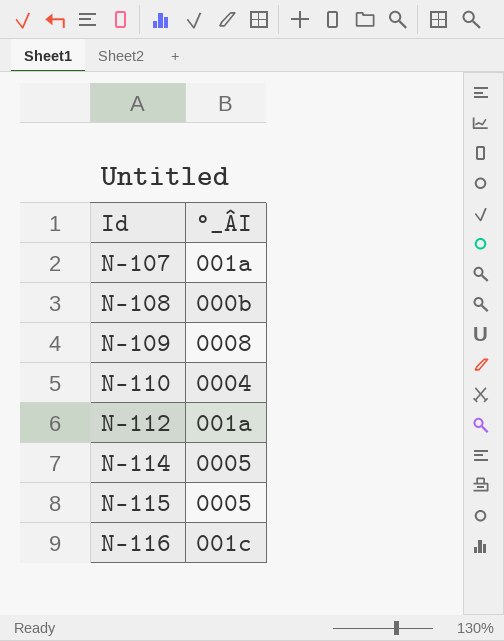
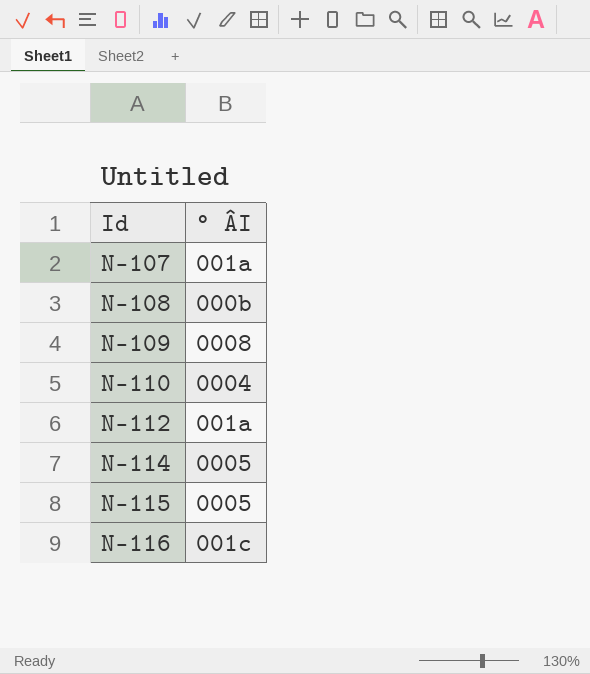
column name: °_ÂI -> ° ÂI

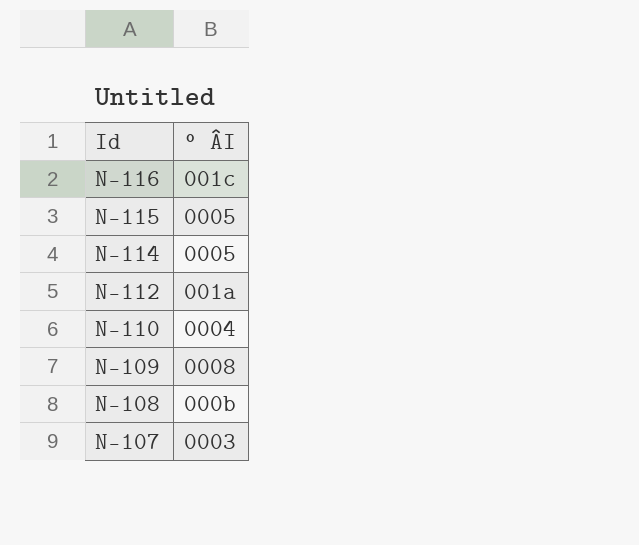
row order: Id ascending -> Id descending
N-107 | ° ÂI: 001a -> 0003

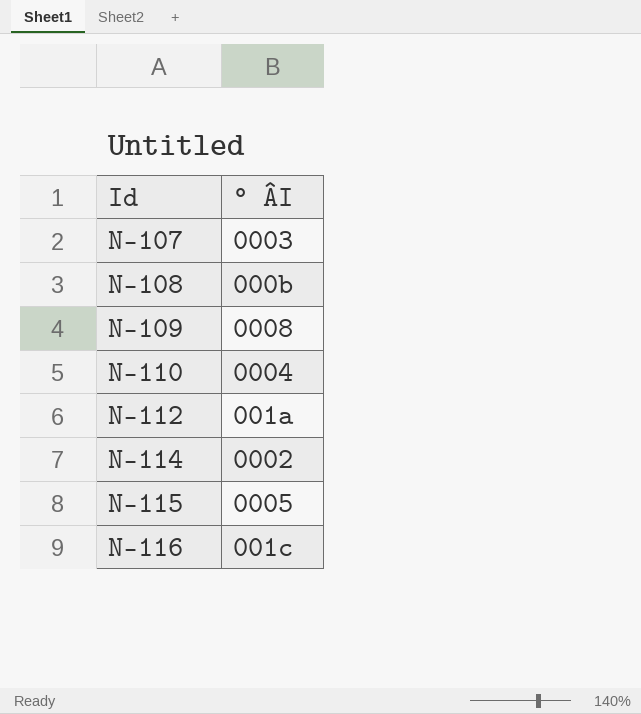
row order: Id descending -> Id ascending
N-114 | ° ÂI: 0005 -> 0002

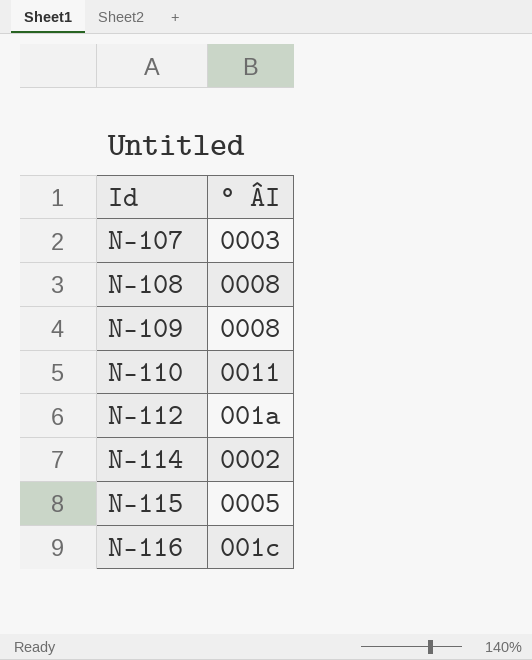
N-108 | ° ÂI: 000b -> 0008
N-110 | ° ÂI: 0004 -> 0011

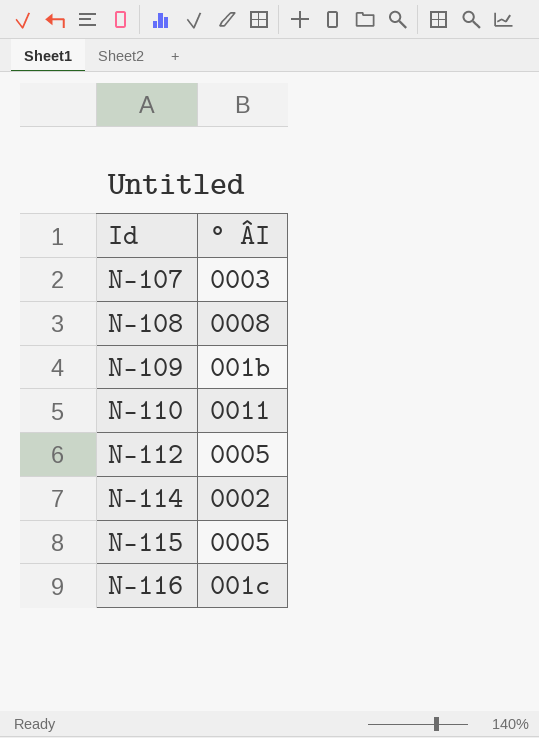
N-109 | ° ÂI: 0008 -> 001b
N-112 | ° ÂI: 001a -> 0005

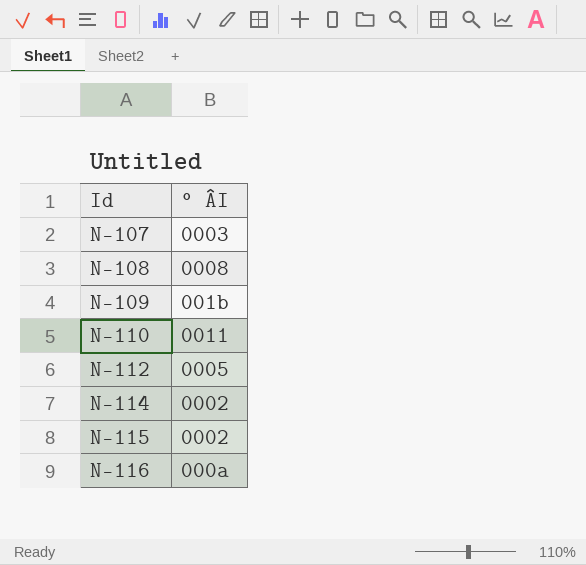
N-115 | ° ÂI: 0005 -> 0002
N-116 | ° ÂI: 001c -> 000a

